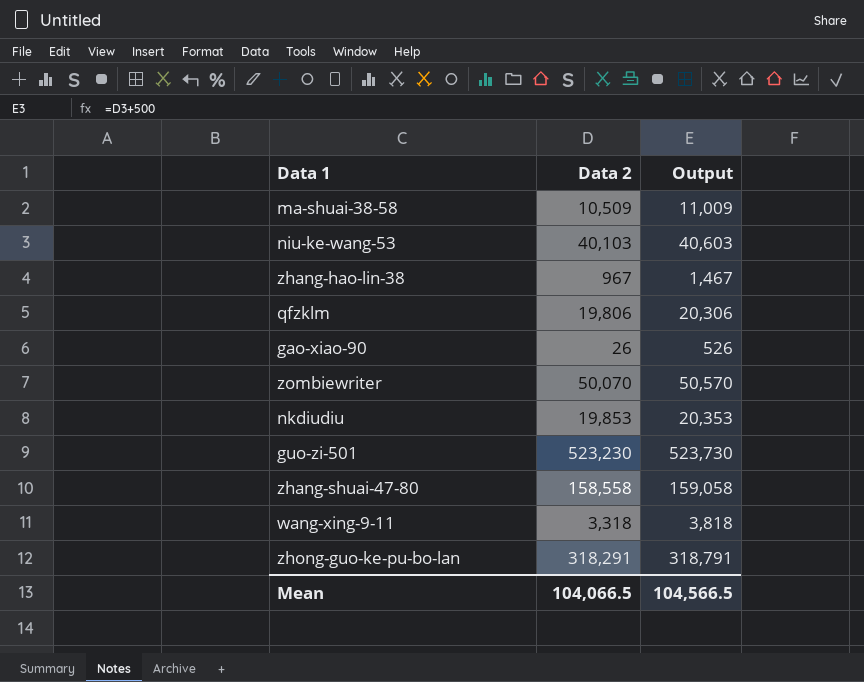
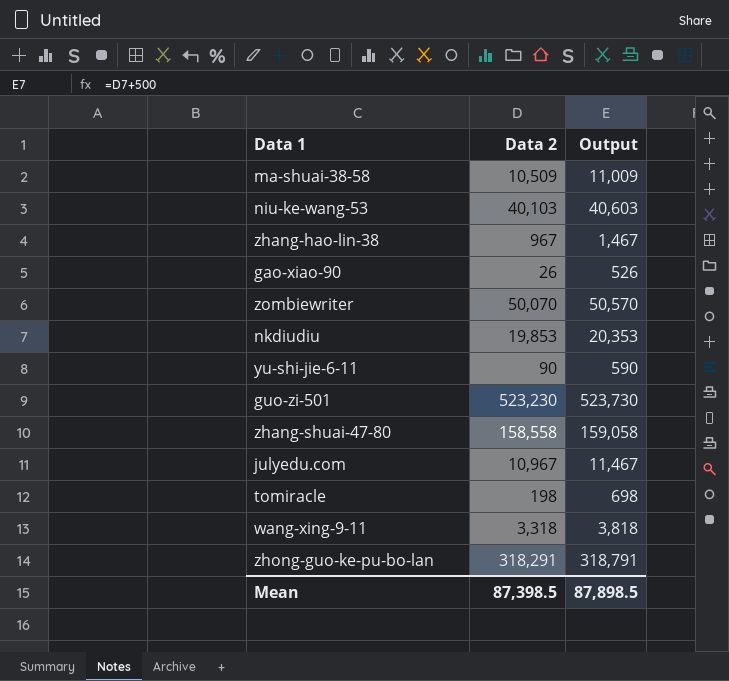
row qfzklm: 19,806 | 20,306 -> none
row yu-shi-jie-6-11: none -> 90 | 590
row julyedu.com: none -> 10,967 | 11,467
row tomiracle: none -> 198 | 698
Mean | Data 2: 104,066.5 -> 87,398.5
Mean | Output: 104,566.5 -> 87,898.5

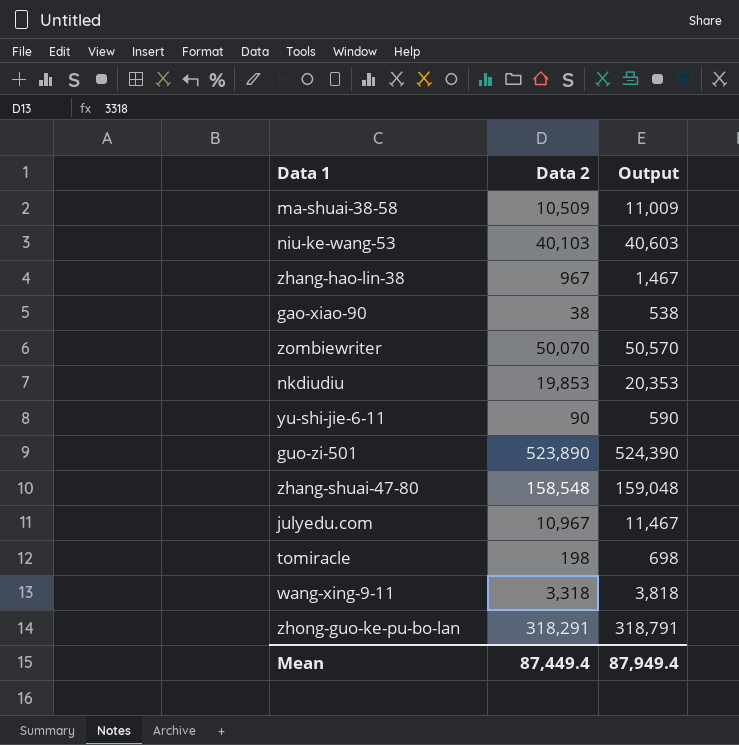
gao-xiao-90 | Data 2: 26 -> 38
gao-xiao-90 | Output: 526 -> 538
guo-zi-501 | Data 2: 523,230 -> 523,890
guo-zi-501 | Output: 523,730 -> 524,390
zhang-shuai-47-80 | Data 2: 158,558 -> 158,548
zhang-shuai-47-80 | Output: 159,058 -> 159,048
Mean | Data 2: 87,398.5 -> 87,449.4
Mean | Output: 87,898.5 -> 87,949.4

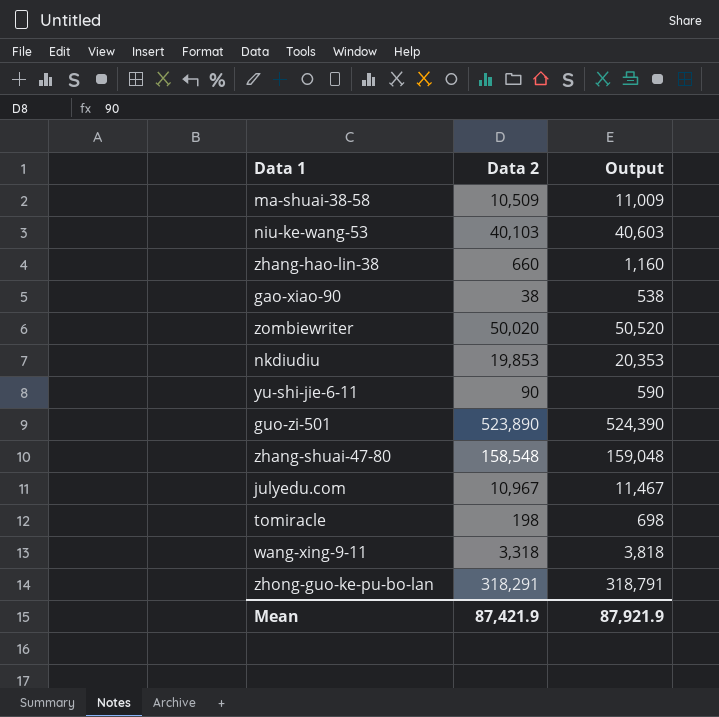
zhang-hao-lin-38 | Data 2: 967 -> 660
zhang-hao-lin-38 | Output: 1,467 -> 1,160
zombiewriter | Data 2: 50,070 -> 50,020
zombiewriter | Output: 50,570 -> 50,520
Mean | Data 2: 87,449.4 -> 87,421.9
Mean | Output: 87,949.4 -> 87,921.9

